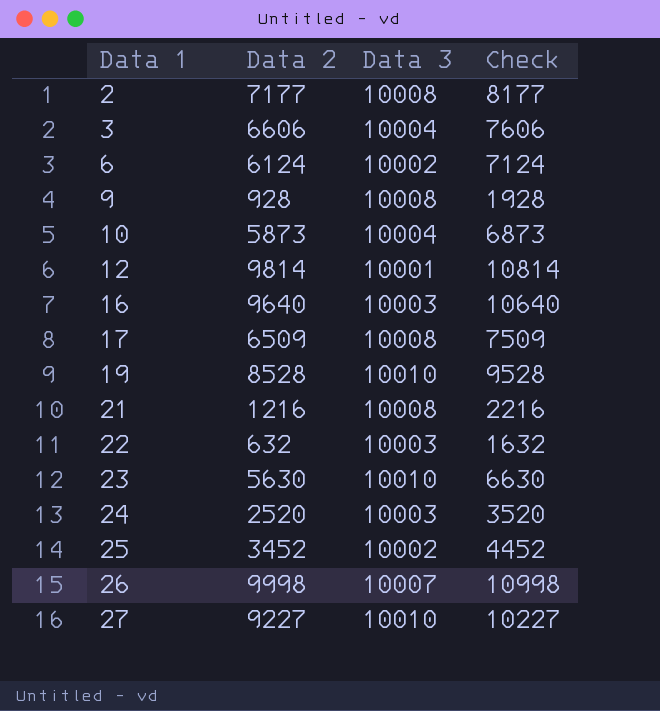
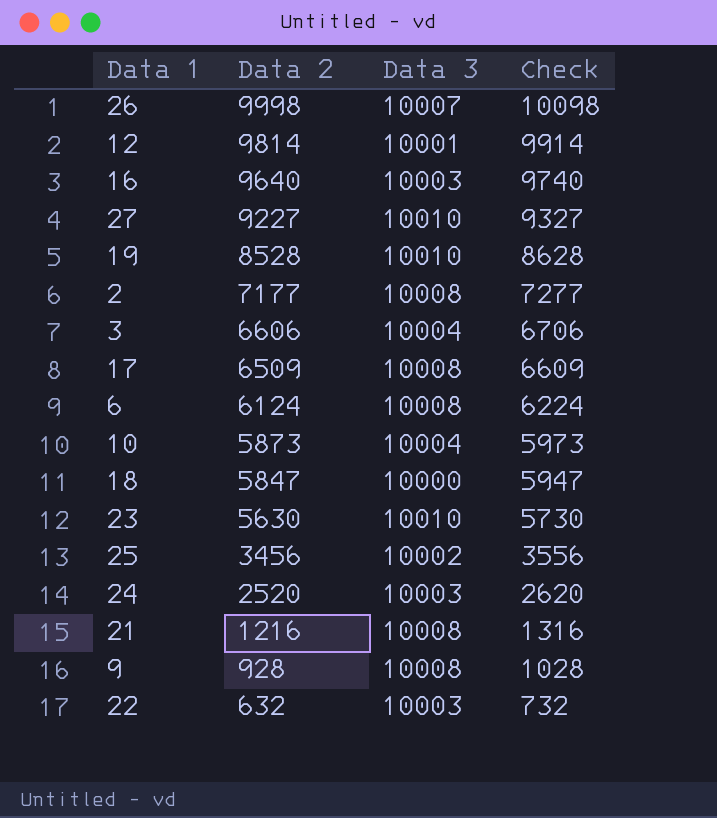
row order: Data 1 ascending -> Data 2 descending
column Check | formula: [Data 2] + 1000 -> [Data 2] + 100
6 | Data 3: 10002 -> 10008
row 18: none -> 5847 | 10000 | 5947
25 | Data 2: 3452 -> 3456

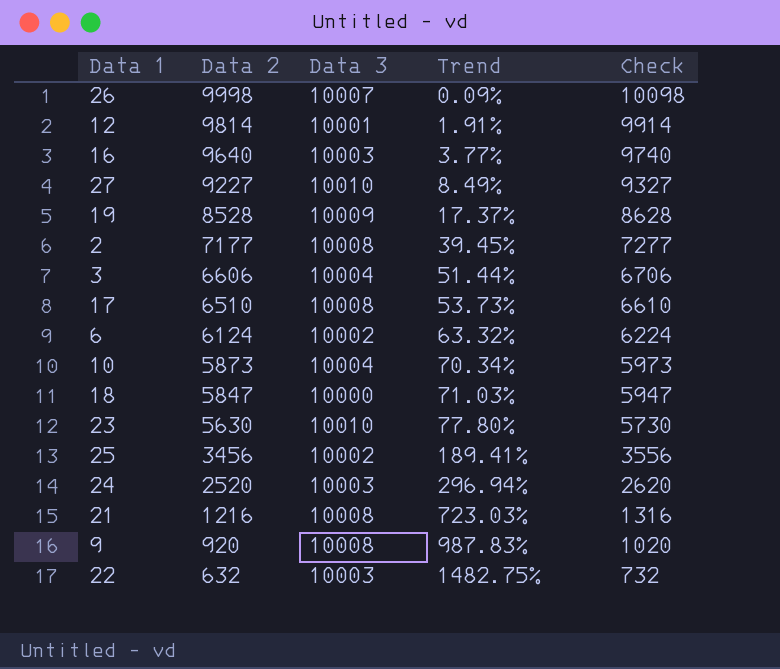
column Trend | formula: none -> ([Data 3] - [Data 2]) / [Data 2]
19 | Data 3: 10010 -> 10009
17 | Data 2: 6509 -> 6510
17 | Check: 6609 -> 6610
6 | Data 3: 10008 -> 10002
9 | Data 2: 928 -> 920
9 | Check: 1028 -> 1020

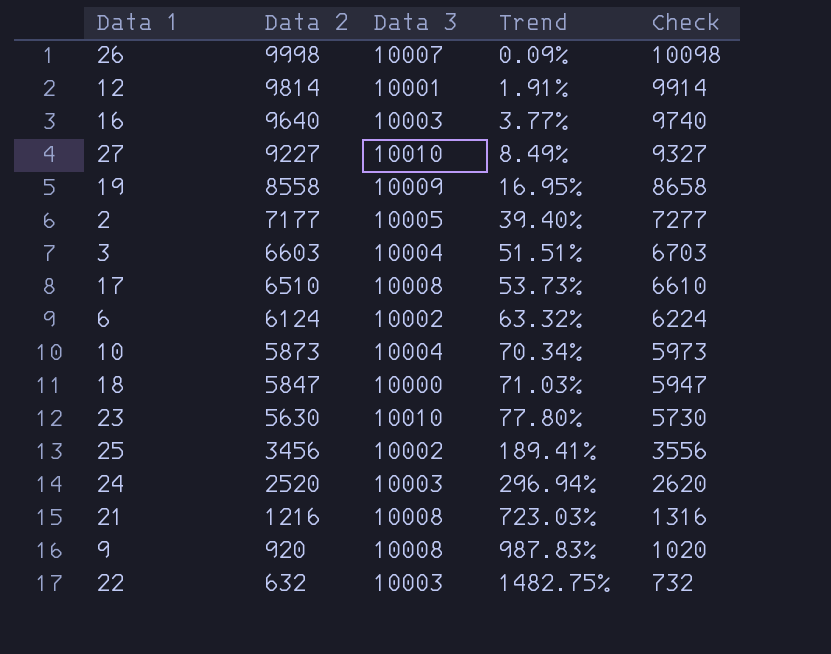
19 | Data 2: 8528 -> 8558
19 | Trend: 17.37% -> 16.95%
19 | Check: 8628 -> 8658
2 | Data 3: 10008 -> 10005
2 | Trend: 39.45% -> 39.40%
3 | Data 2: 6606 -> 6603
3 | Trend: 51.44% -> 51.51%
3 | Check: 6706 -> 6703

